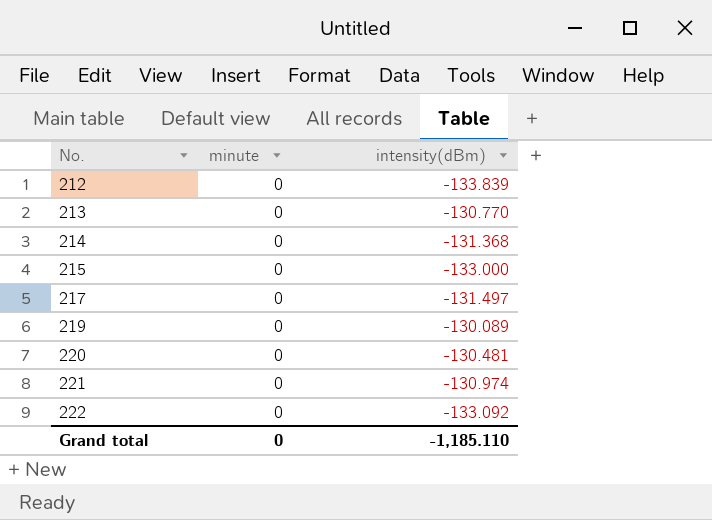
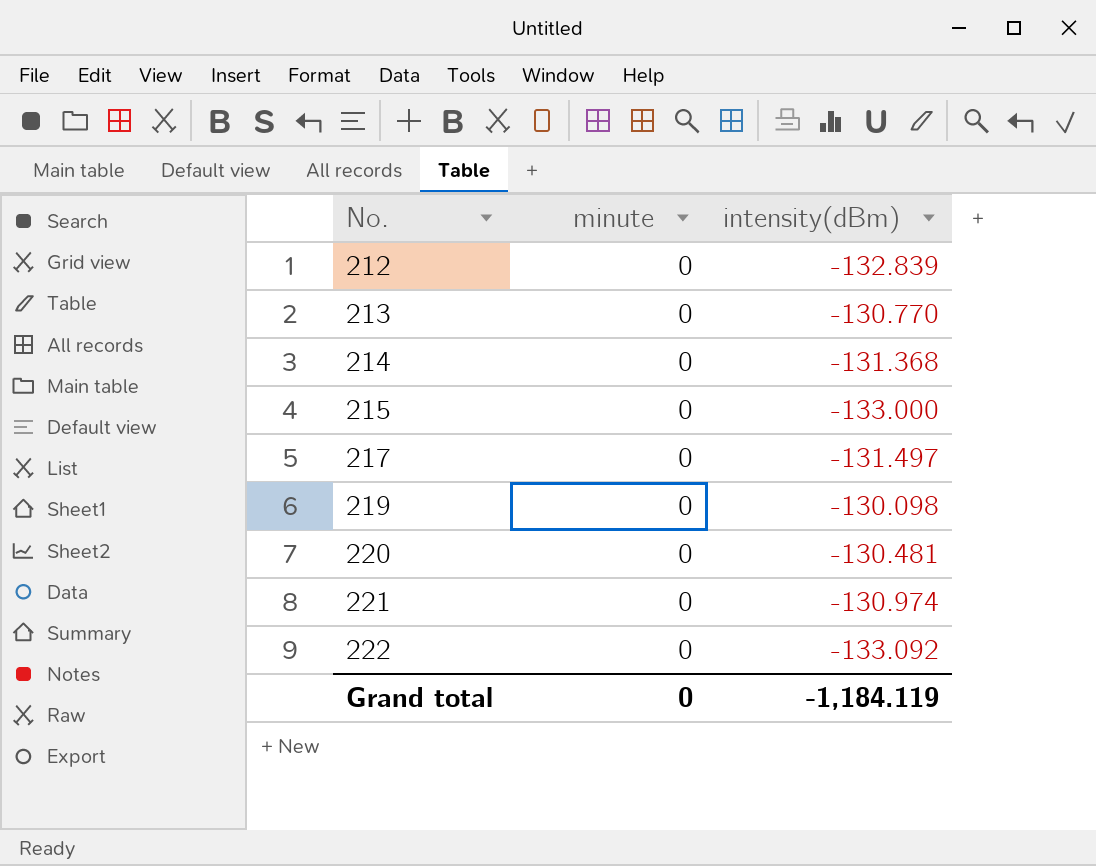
212 | intensity(dBm): -133.839 -> -132.839
219 | intensity(dBm): -130.089 -> -130.098
Grand total | intensity(dBm): -1,185.110 -> -1,184.119

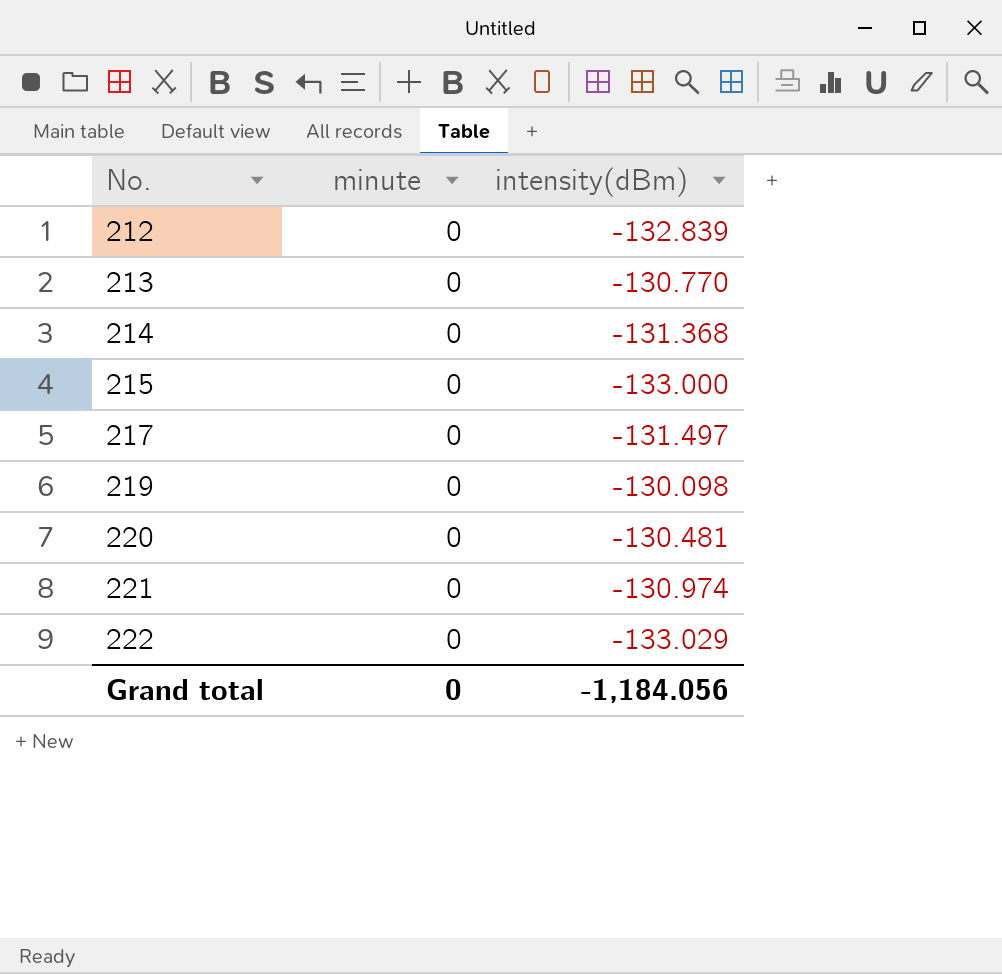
222 | intensity(dBm): -133.092 -> -133.029
Grand total | intensity(dBm): -1,184.119 -> -1,184.056

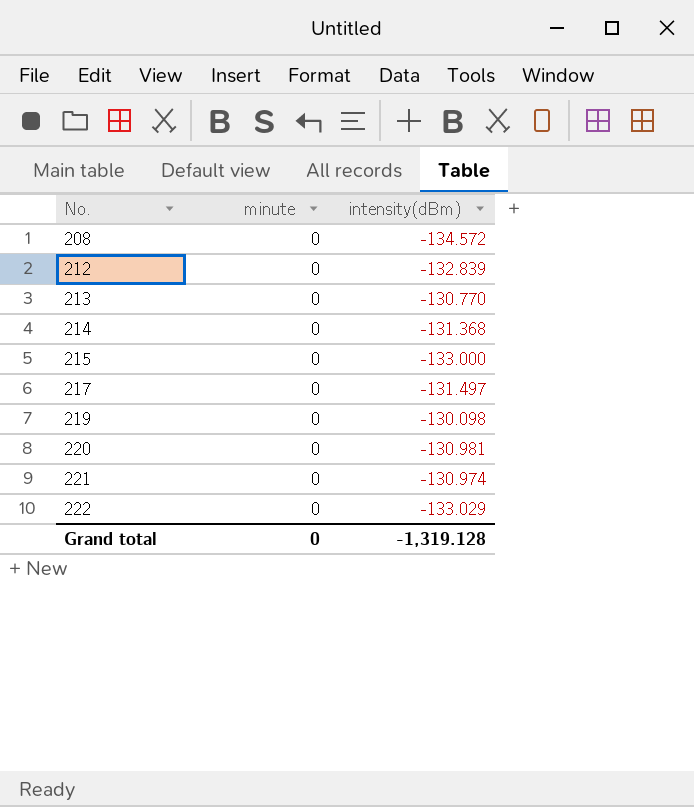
row 208: none -> 0 | -134.572
220 | intensity(dBm): -130.481 -> -130.981
Grand total | intensity(dBm): -1,184.056 -> -1,319.128

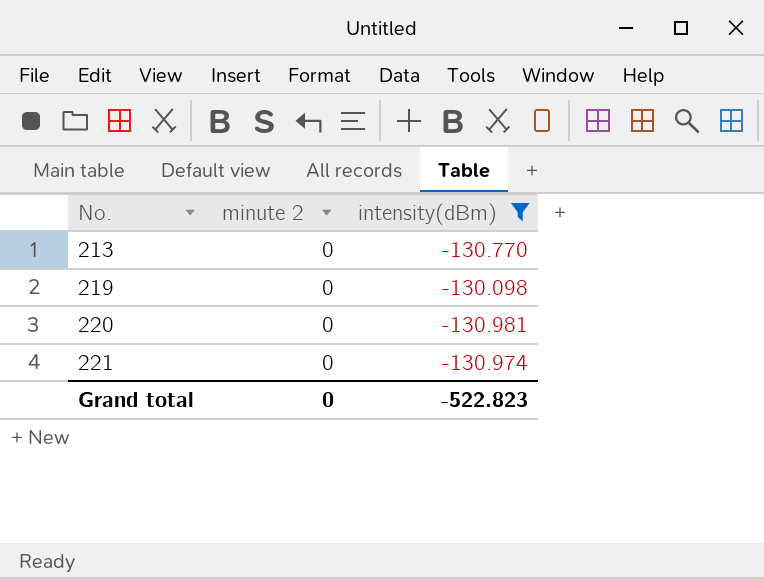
filter: none -> intensity(dBm) >= -130.981
column name: minute -> minute 2
Grand total | intensity(dBm): -1,319.128 -> -522.823

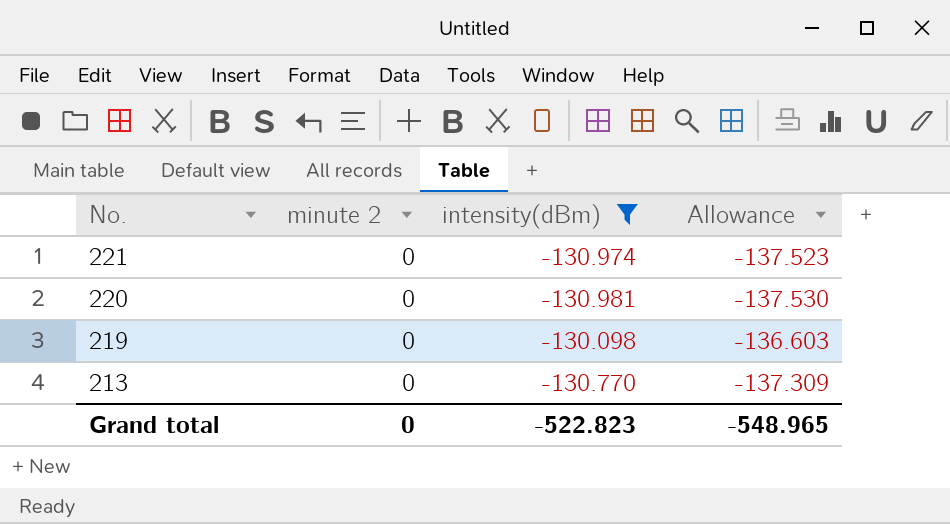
row order: No. ascending -> No. descending
column Allowance | formula: none -> [intensity(dBm)] * 1.05

